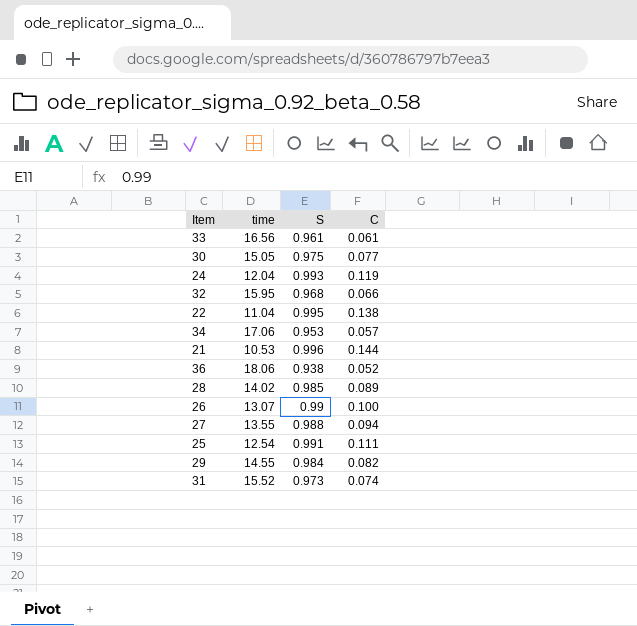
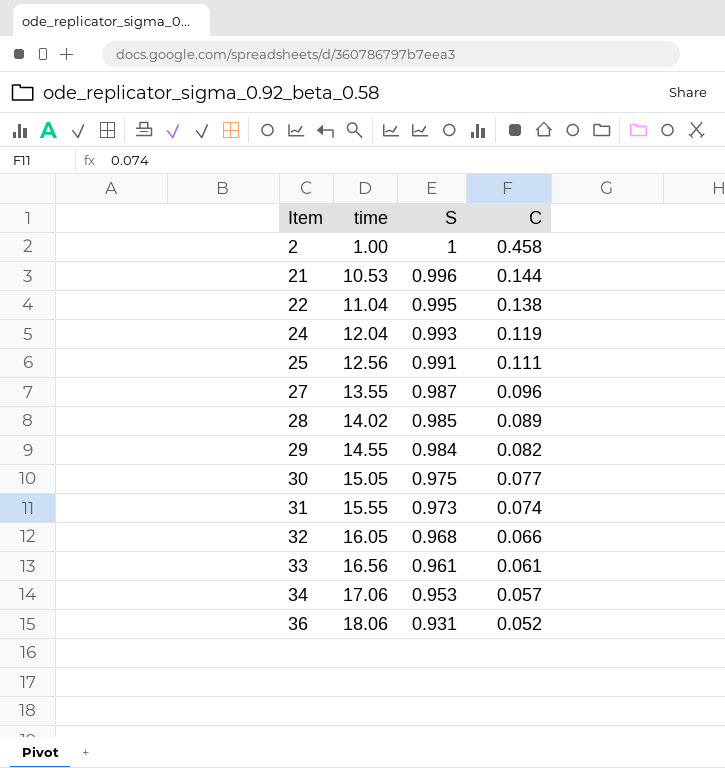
row order: none -> Item ascending
row 26: 13.07 | 0.99 | 0.100 -> none
row 2: none -> 1.00 | 1 | 0.458
25 | time: 12.54 -> 12.56
27 | S: 0.988 -> 0.987
27 | C: 0.094 -> 0.096
31 | time: 15.52 -> 15.55
32 | time: 15.95 -> 16.05
36 | S: 0.938 -> 0.931

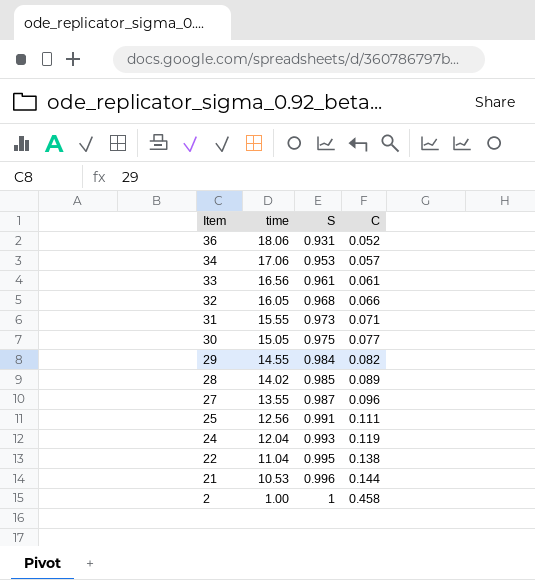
row order: Item ascending -> Item descending
31 | C: 0.074 -> 0.071

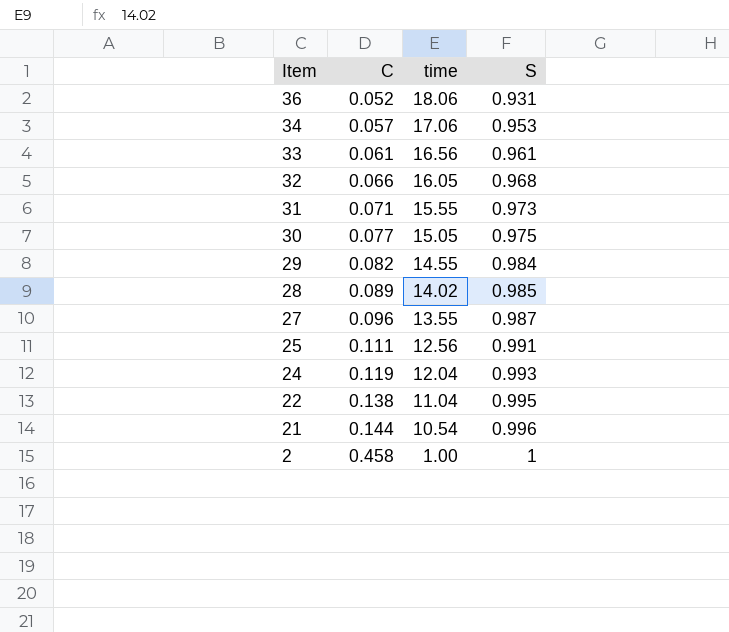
column C | position: 4 -> 2
21 | time: 10.53 -> 10.54

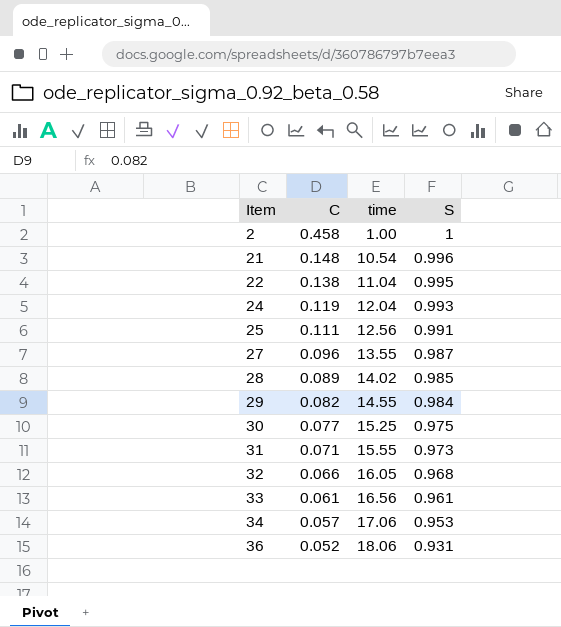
row order: Item descending -> Item ascending
21 | C: 0.144 -> 0.148
30 | time: 15.05 -> 15.25

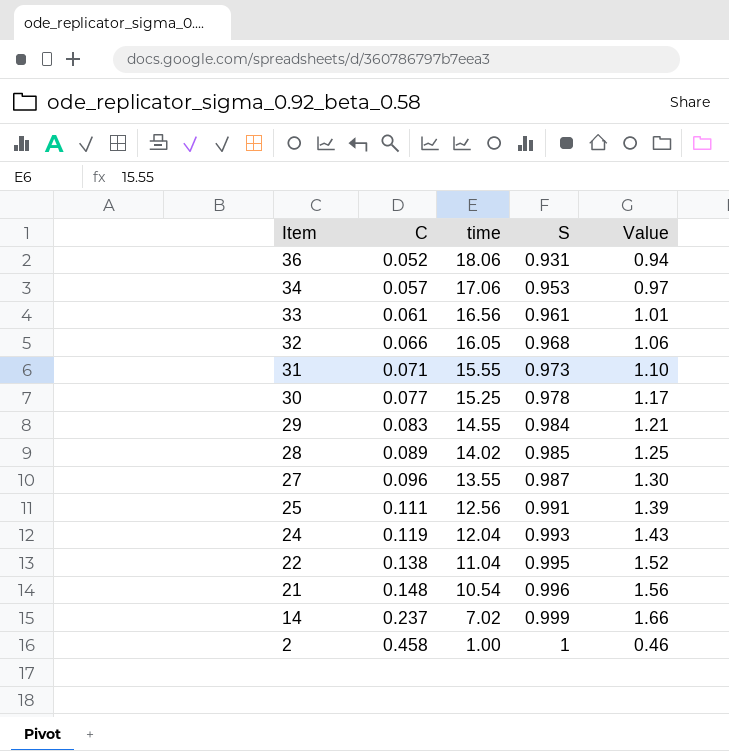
row order: Item ascending -> Item descending
column Value | formula: none -> [C] * [time]
30 | S: 0.975 -> 0.978
29 | C: 0.082 -> 0.083
row 14: none -> 0.237 | 7.02 | 0.999 | 1.66

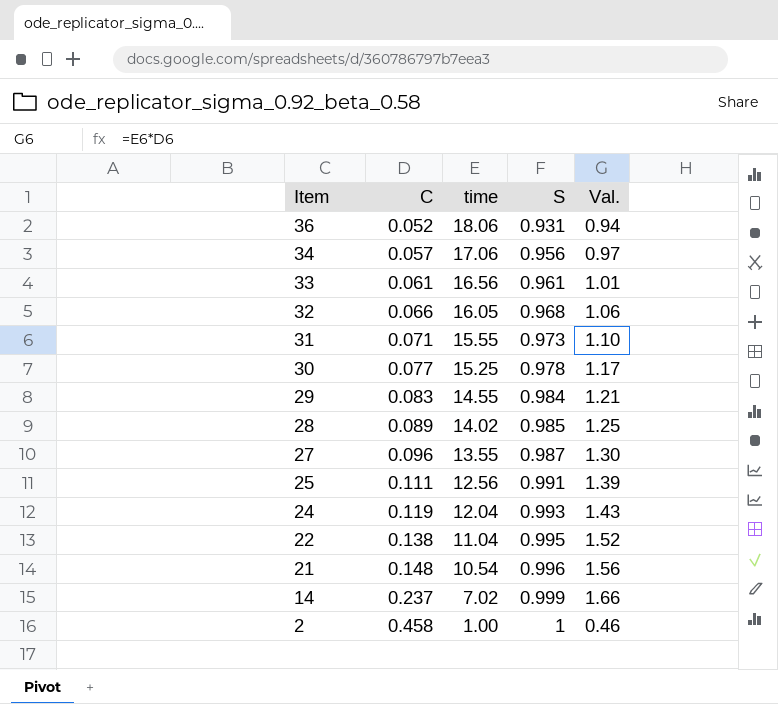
column name: Value -> Val.
34 | S: 0.953 -> 0.956

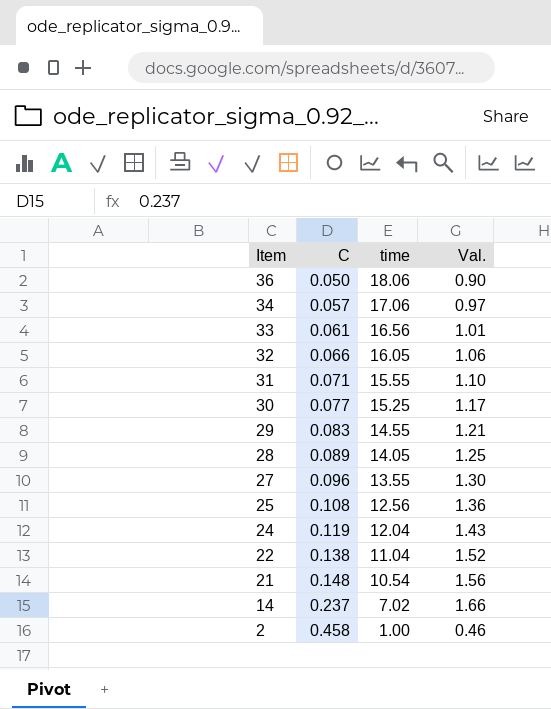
column S | position: 4 -> none
36 | C: 0.052 -> 0.050
36 | Val.: 0.94 -> 0.90
28 | time: 14.02 -> 14.05
25 | C: 0.111 -> 0.108
25 | Val.: 1.39 -> 1.36

